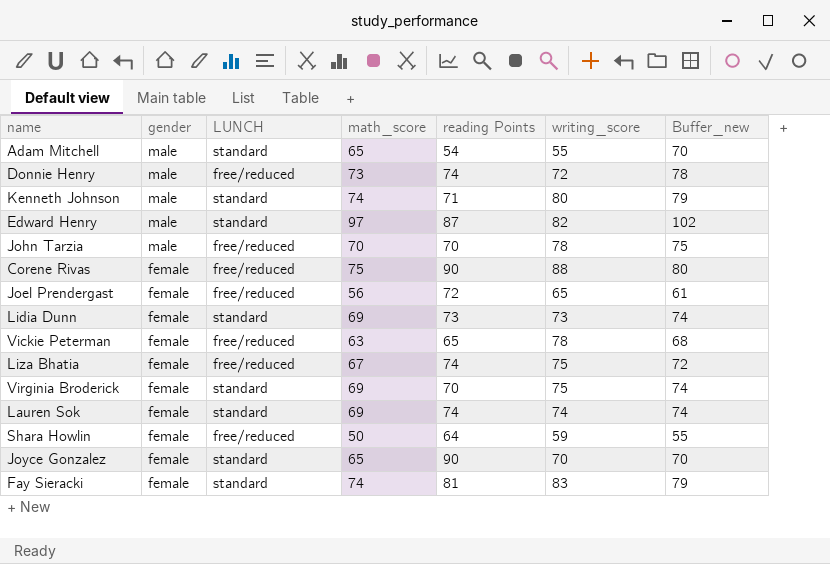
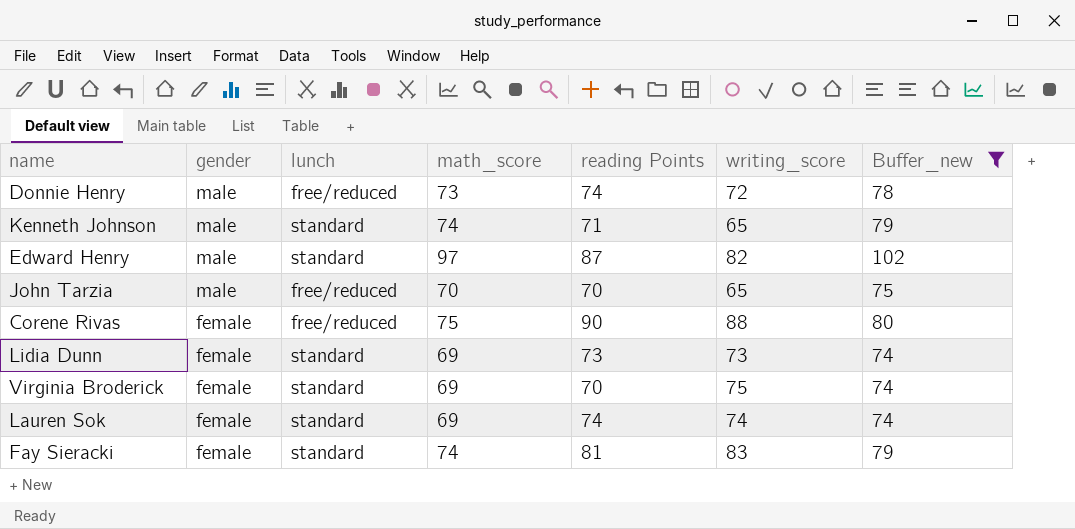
filter: none -> Buffer_new >= 74
column name: LUNCH -> lunch
Kenneth Johnson | writing_score: 80 -> 65
John Tarzia | writing_score: 78 -> 65

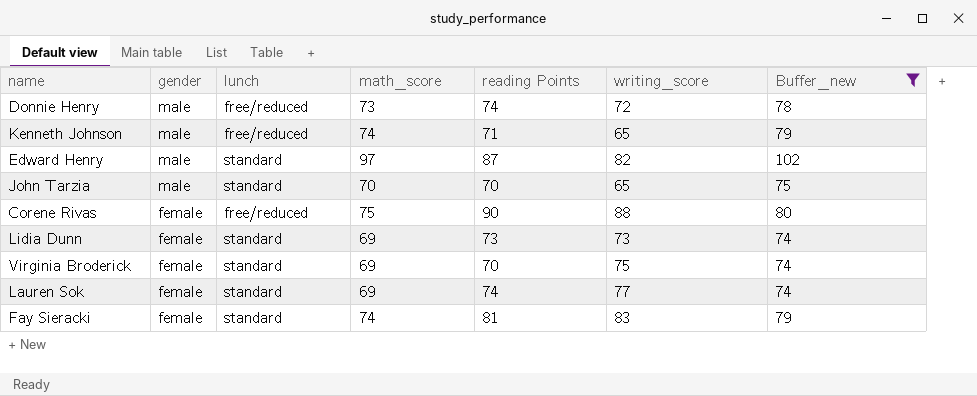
Kenneth Johnson | lunch: standard -> free/reduced
John Tarzia | lunch: free/reduced -> standard
Lauren Sok | writing_score: 74 -> 77

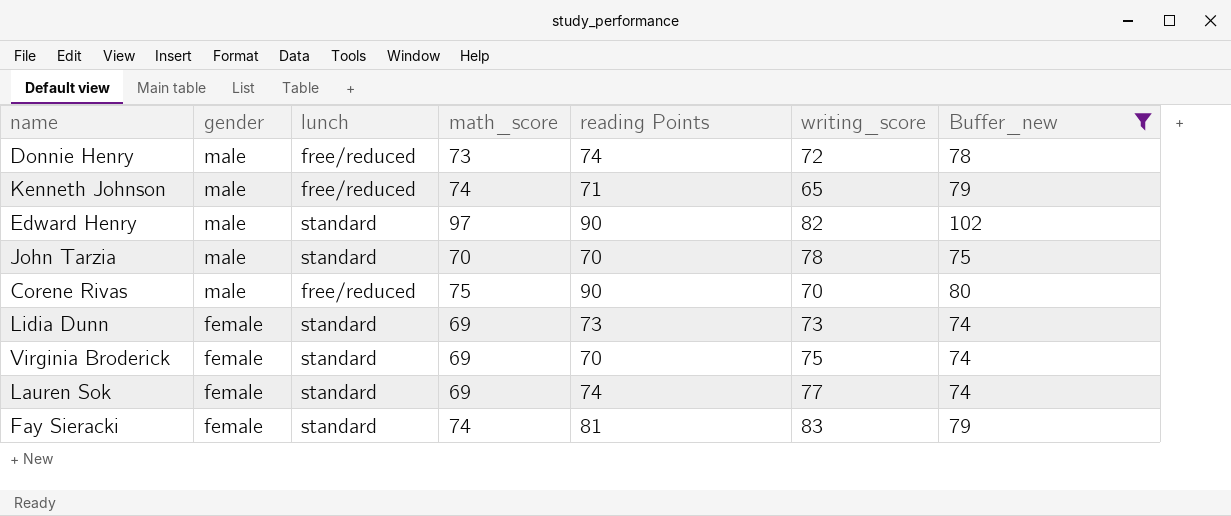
Edward Henry | reading Points: 87 -> 90
John Tarzia | writing_score: 65 -> 78
Corene Rivas | gender: female -> male
Corene Rivas | writing_score: 88 -> 70

